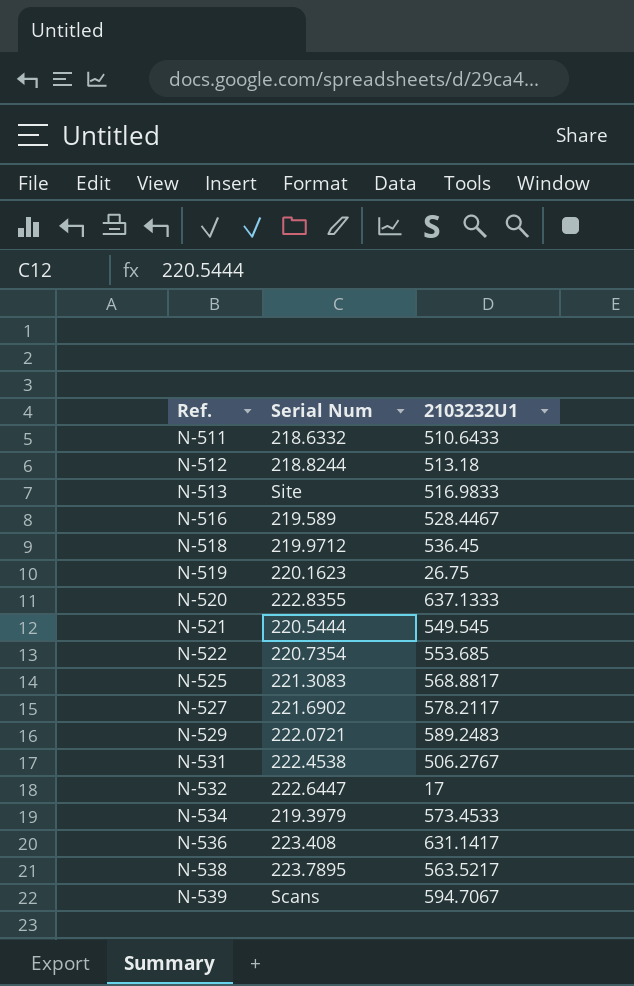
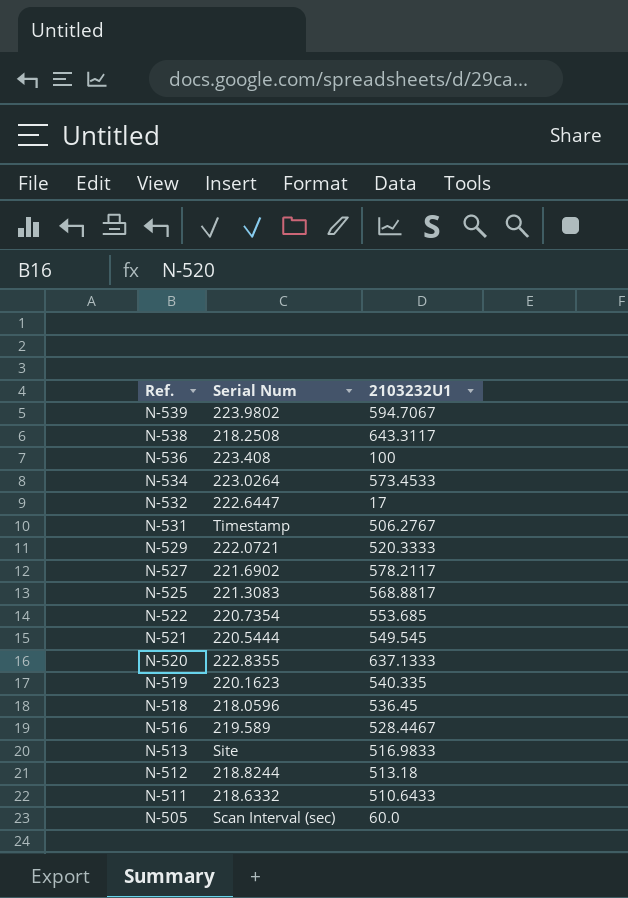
row order: Ref. ascending -> Ref. descending
N-539 | Serial Num: Scans -> 223.9802
N-538 | Serial Num: 223.7895 -> 218.2508
N-538 | 2103232U1: 563.5217 -> 643.3117
N-536 | 2103232U1: 631.1417 -> 100
N-534 | Serial Num: 219.3979 -> 223.0264
N-531 | Serial Num: 222.4538 -> Timestamp
N-529 | 2103232U1: 589.2483 -> 520.3333
N-519 | 2103232U1: 26.75 -> 540.335
N-518 | Serial Num: 219.9712 -> 218.0596
row N-505: none -> Scan Interval (sec) | 60.0

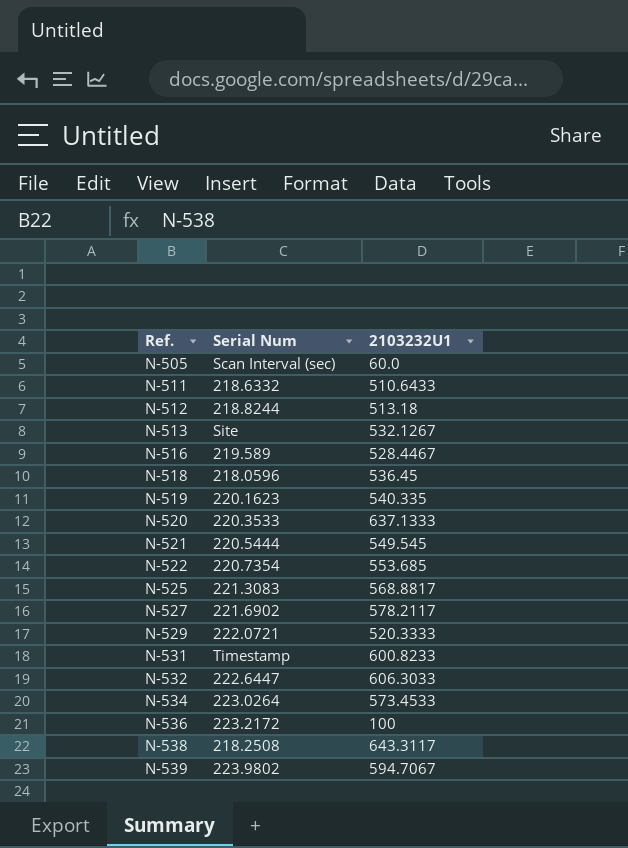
row order: Ref. descending -> Ref. ascending
N-513 | 2103232U1: 516.9833 -> 532.1267
N-520 | Serial Num: 222.8355 -> 220.3533
N-531 | 2103232U1: 506.2767 -> 600.8233
N-532 | 2103232U1: 17 -> 606.3033
N-536 | Serial Num: 223.408 -> 223.2172

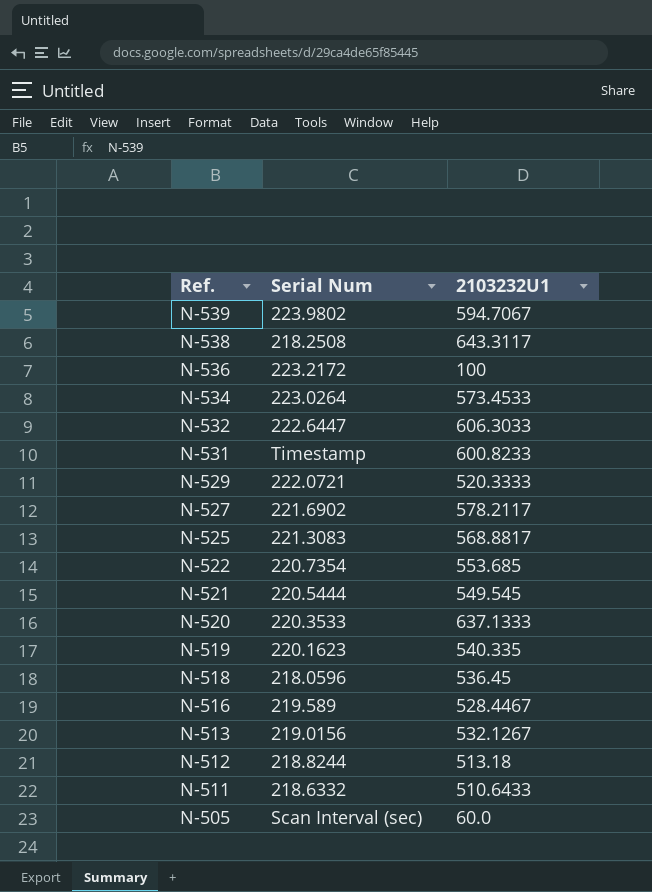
row order: Ref. ascending -> Ref. descending
N-513 | Serial Num: Site -> 219.0156

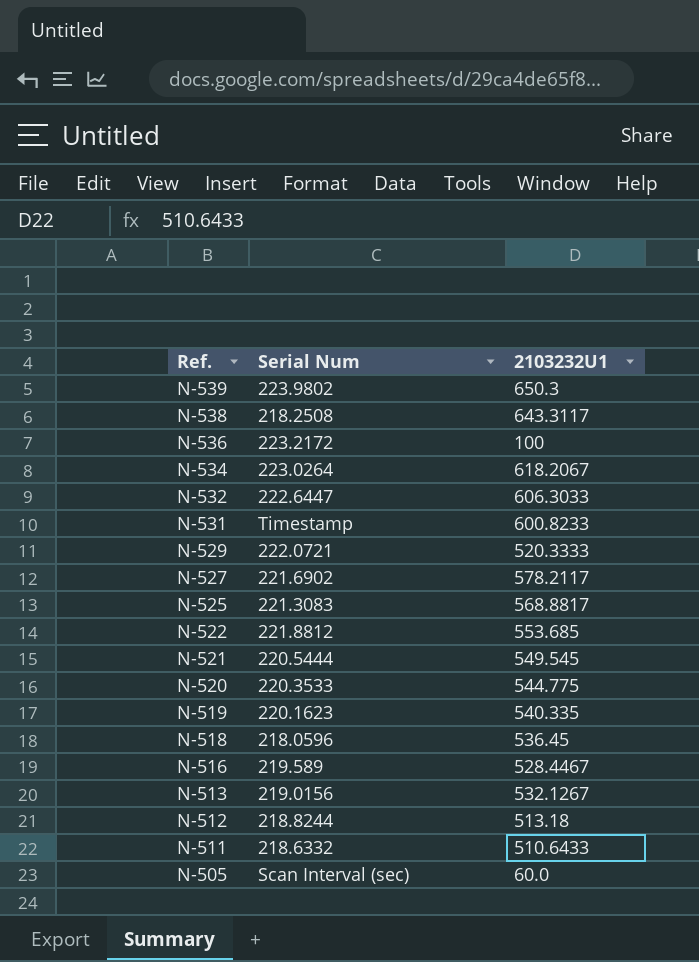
N-539 | 2103232U1: 594.7067 -> 650.3
N-534 | 2103232U1: 573.4533 -> 618.2067
N-522 | Serial Num: 220.7354 -> 221.8812
N-520 | 2103232U1: 637.1333 -> 544.775

